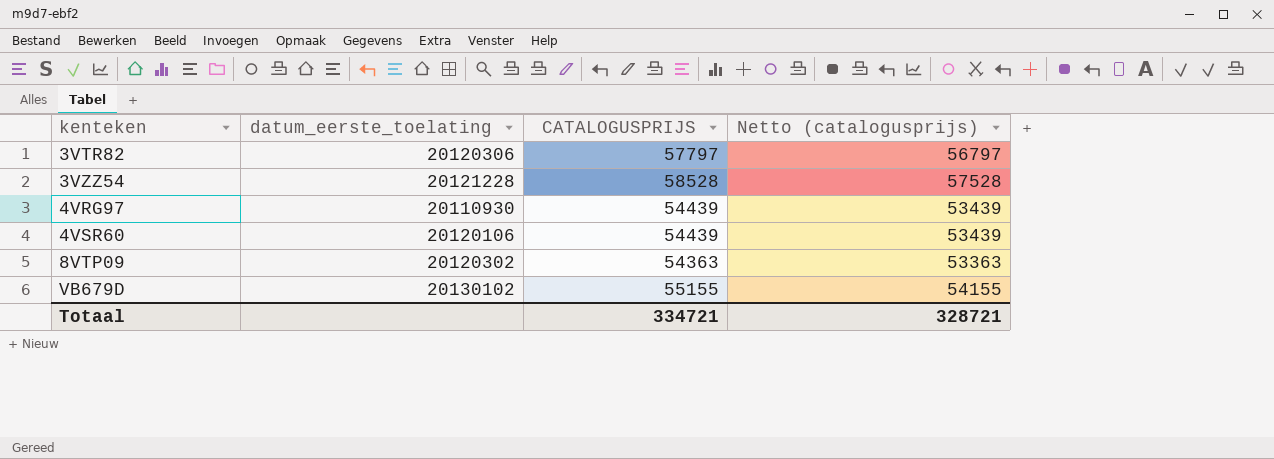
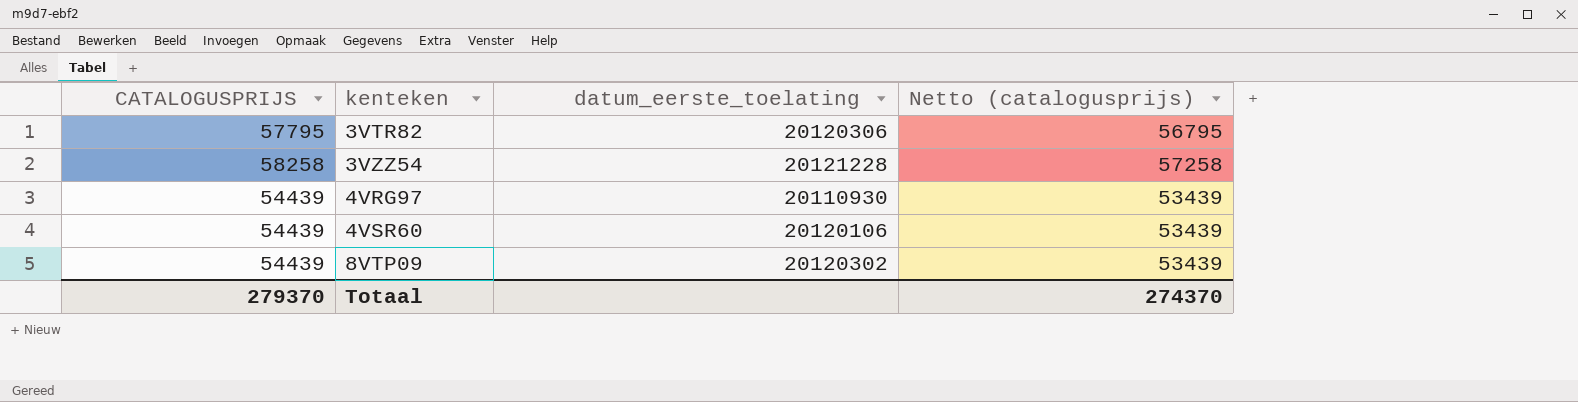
column CATALOGUSPRIJS | position: 3 -> 1
row VB679D: 20130102 | 55155 | 54155 -> none
3VTR82 | CATALOGUSPRIJS: 57797 -> 57795
3VTR82 | Netto (catalogusprijs): 56797 -> 56795
3VZZ54 | CATALOGUSPRIJS: 58528 -> 58258
3VZZ54 | Netto (catalogusprijs): 57528 -> 57258
8VTP09 | CATALOGUSPRIJS: 54363 -> 54439
8VTP09 | Netto (catalogusprijs): 53363 -> 53439
Totaal | CATALOGUSPRIJS: 334721 -> 279370
Totaal | Netto (catalogusprijs): 328721 -> 274370

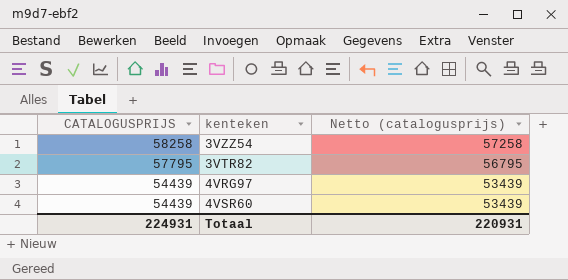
row order: kenteken ascending -> CATALOGUSPRIJS descending
column datum_eerste_toelating | position: 3 -> none
row 8VTP09: 54439 | 20120302 | 53439 -> none
Totaal | CATALOGUSPRIJS: 279370 -> 224931
Totaal | Netto (catalogusprijs): 274370 -> 220931

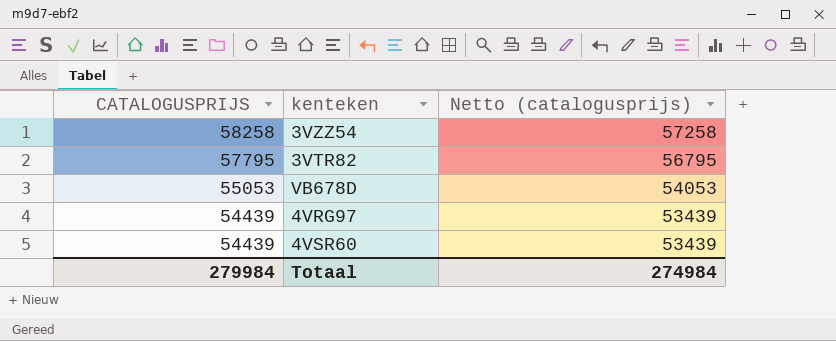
row VB678D: none -> 55053 | 54053
Totaal | CATALOGUSPRIJS: 224931 -> 279984
Totaal | Netto (catalogusprijs): 220931 -> 274984

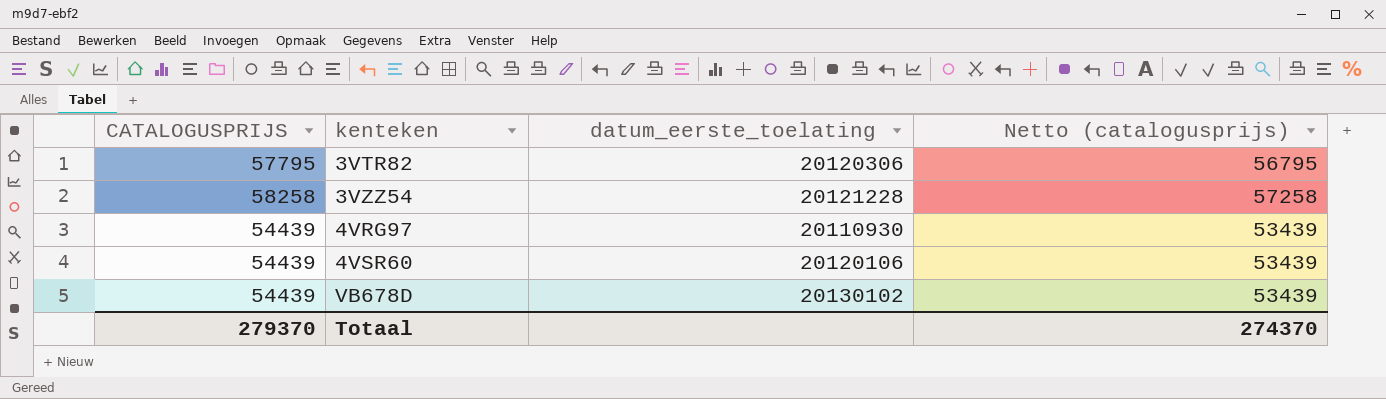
row order: CATALOGUSPRIJS descending -> kenteken ascending
column datum_eerste_toelating | position: none -> 3
VB678D | CATALOGUSPRIJS: 55053 -> 54439
VB678D | Netto (catalogusprijs): 54053 -> 53439
Totaal | CATALOGUSPRIJS: 279984 -> 279370
Totaal | Netto (catalogusprijs): 274984 -> 274370

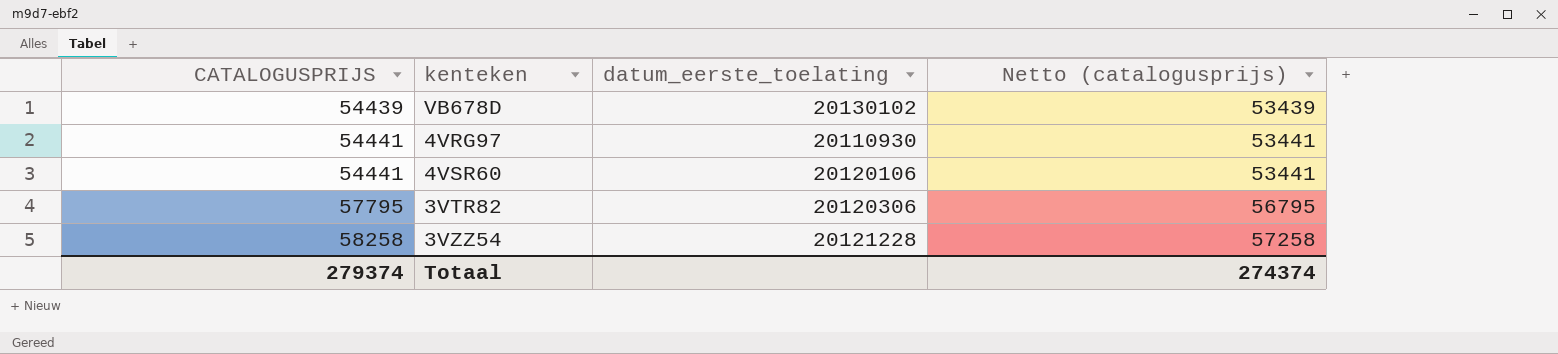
row order: kenteken ascending -> CATALOGUSPRIJS ascending
4VRG97 | CATALOGUSPRIJS: 54439 -> 54441
4VRG97 | Netto (catalogusprijs): 53439 -> 53441
4VSR60 | CATALOGUSPRIJS: 54439 -> 54441
4VSR60 | Netto (catalogusprijs): 53439 -> 53441
Totaal | CATALOGUSPRIJS: 279370 -> 279374
Totaal | Netto (catalogusprijs): 274370 -> 274374

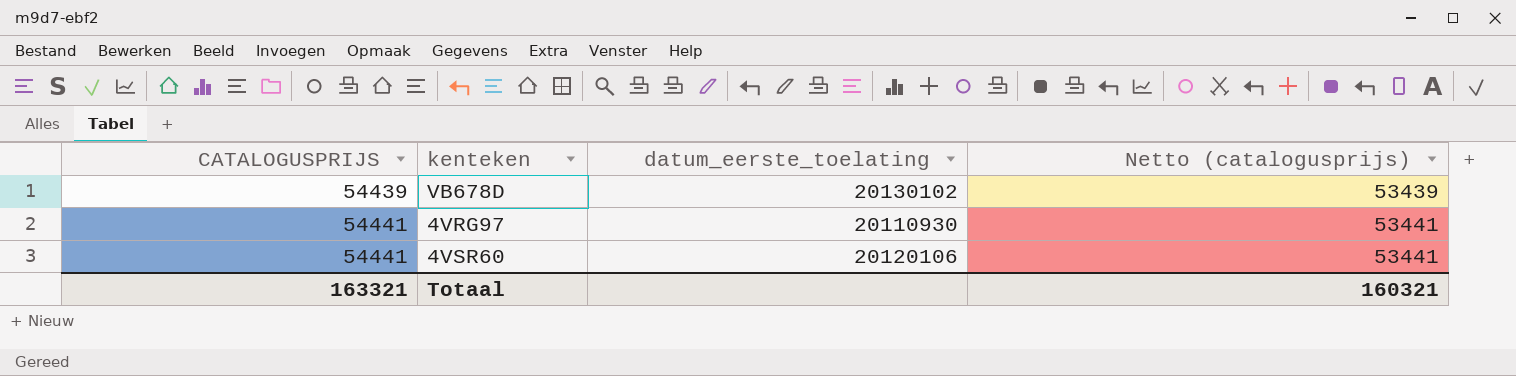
row 3VTR82: 57795 | 20120306 | 56795 -> none
row 3VZZ54: 58258 | 20121228 | 57258 -> none
Totaal | CATALOGUSPRIJS: 279374 -> 163321
Totaal | Netto (catalogusprijs): 274374 -> 160321

